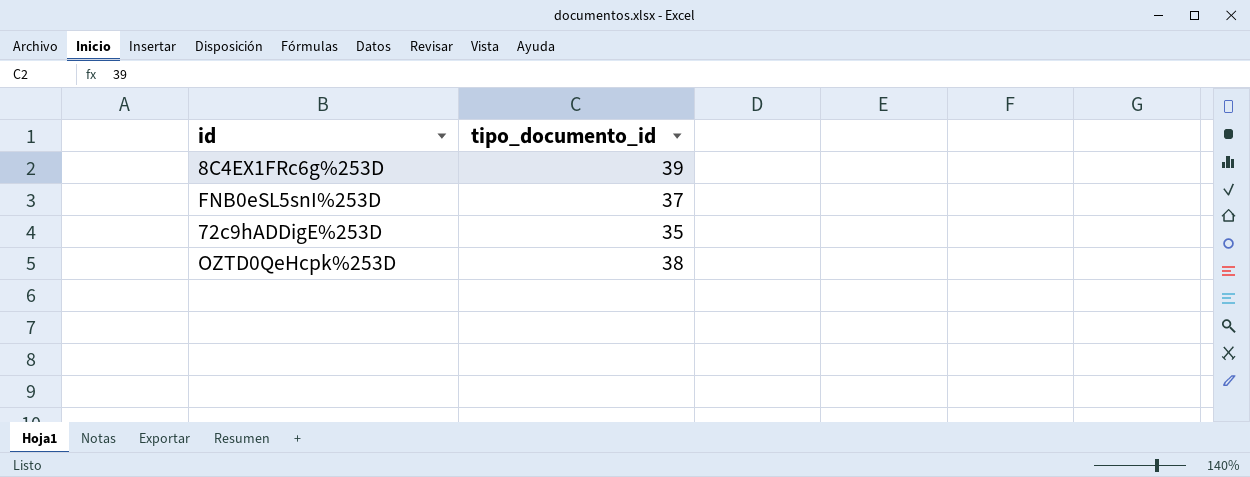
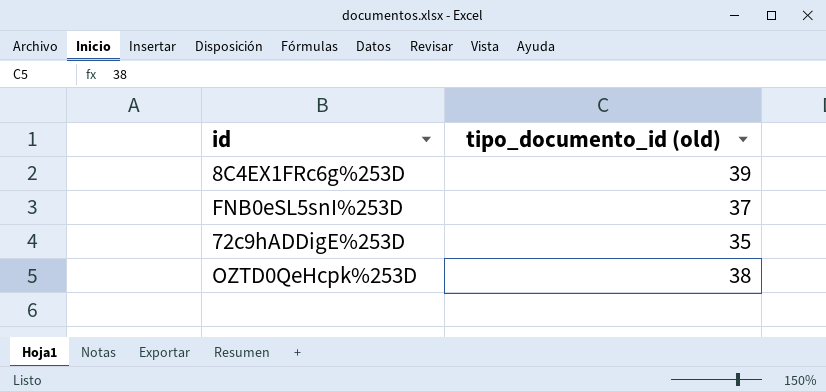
column name: tipo_documento_id -> tipo_documento_id (old)

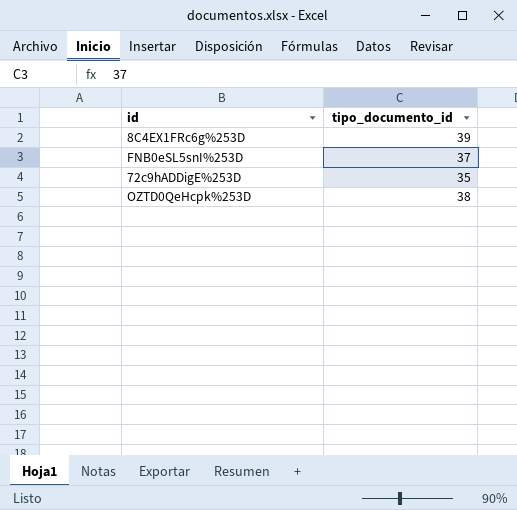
column name: tipo_documento_id (old) -> tipo_documento_id

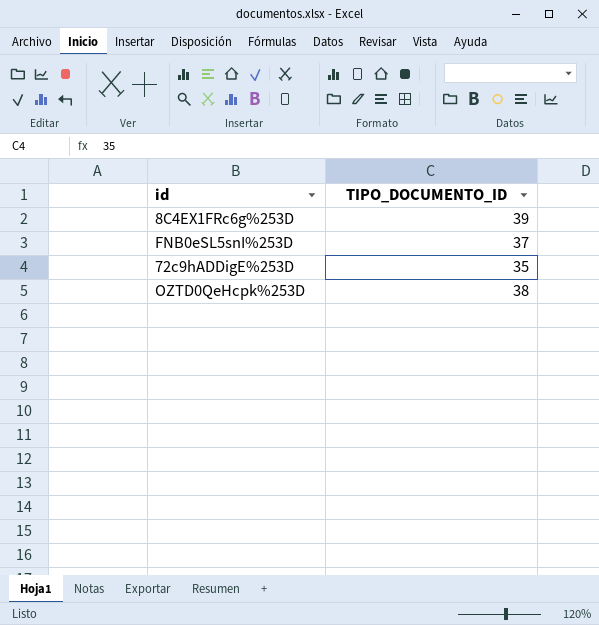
column name: tipo_documento_id -> TIPO_DOCUMENTO_ID

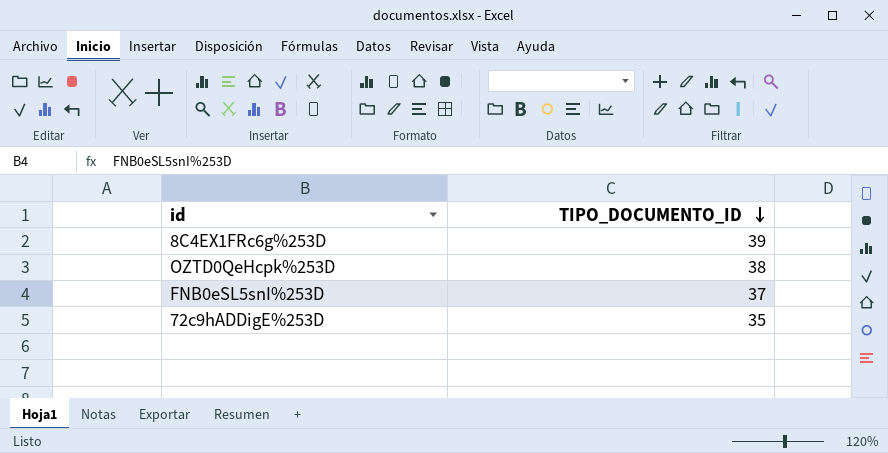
row order: none -> TIPO_DOCUMENTO_ID descending

